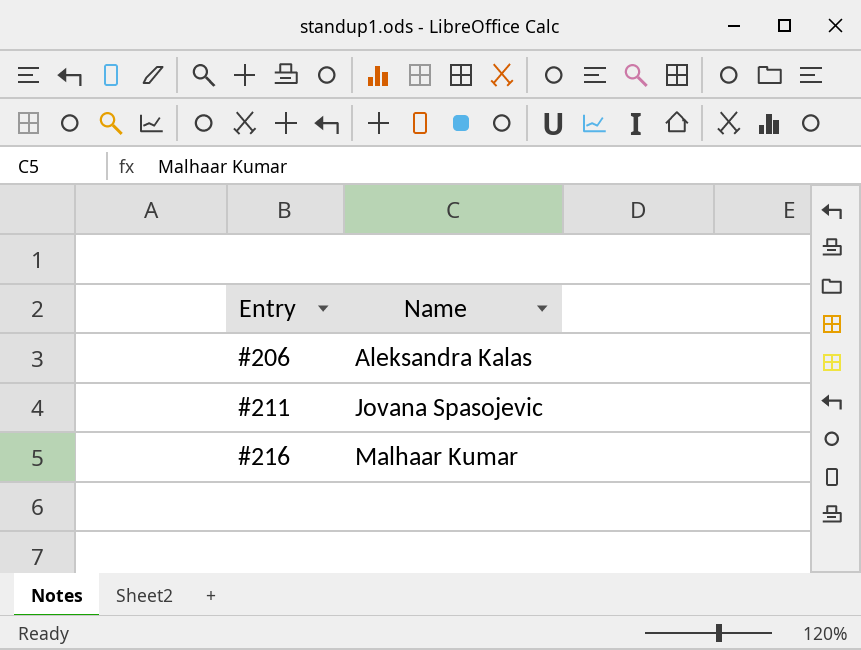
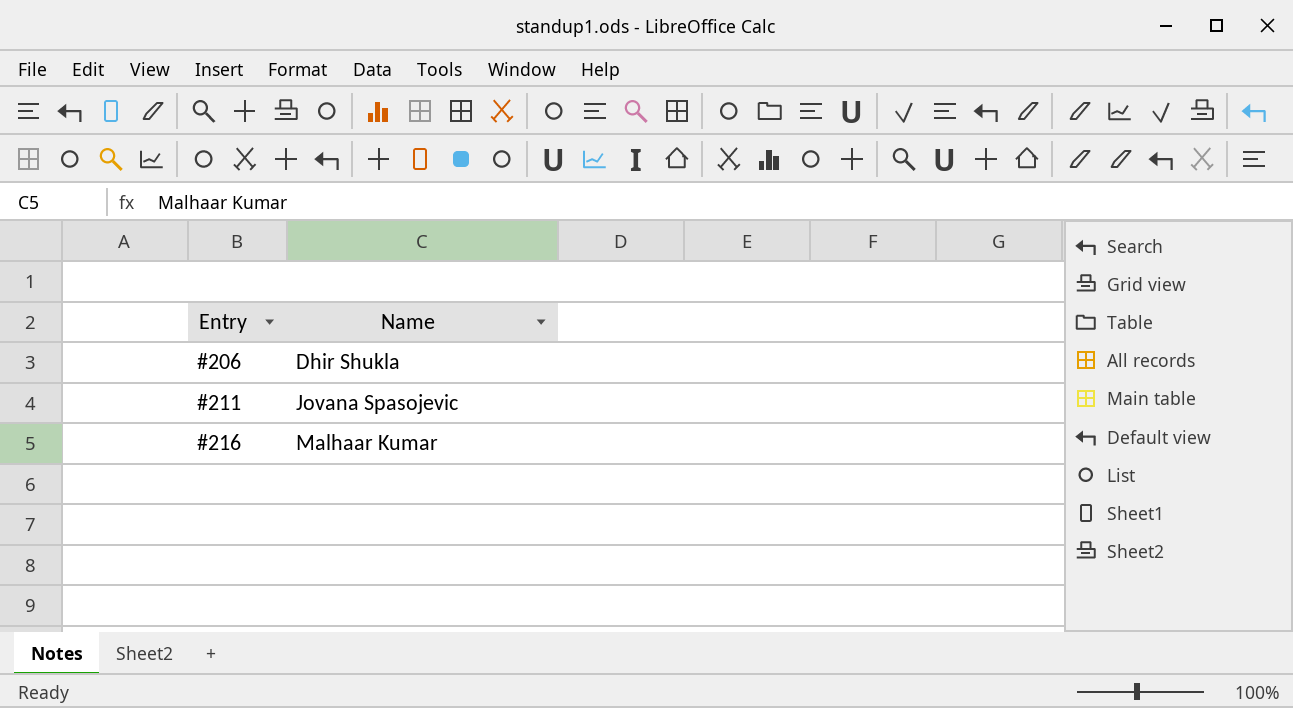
#206 | Name: Aleksandra Kalas -> Dhir Shukla

